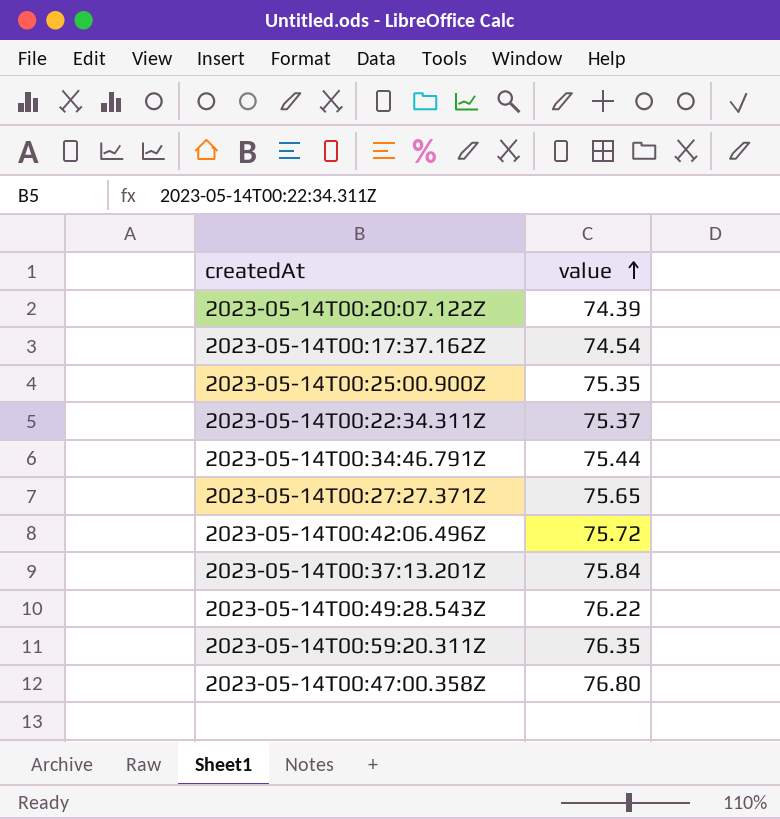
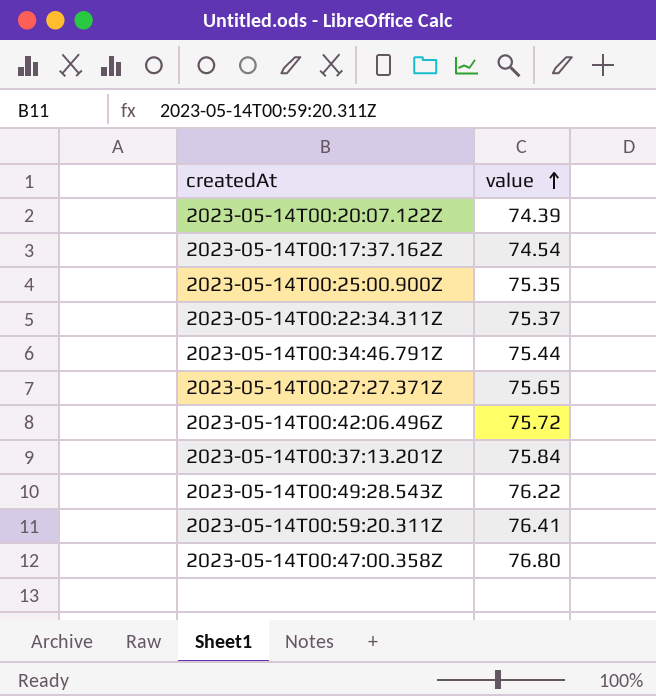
2023-05-14T00:59:20.311Z | value: 76.35 -> 76.41

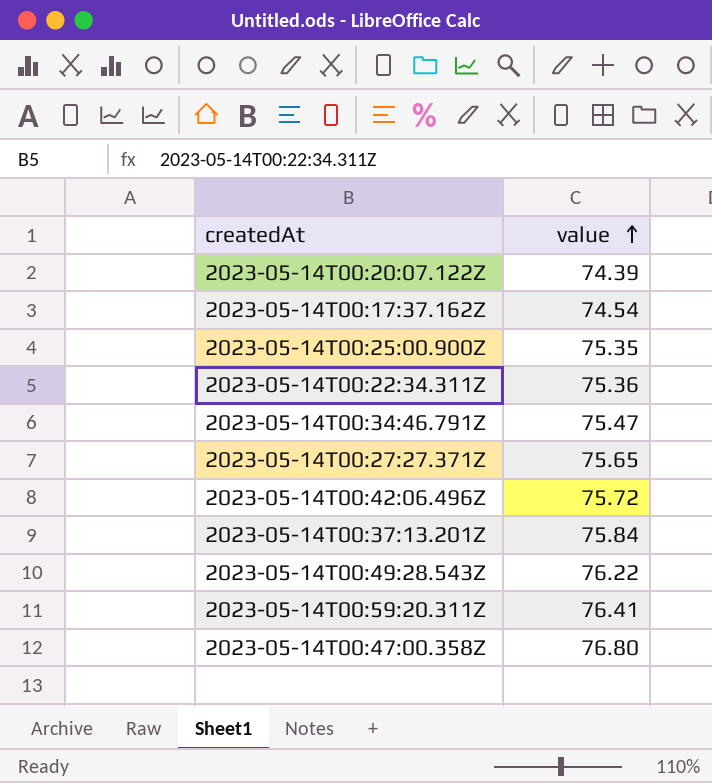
2023-05-14T00:22:34.311Z | value: 75.37 -> 75.36
2023-05-14T00:34:46.791Z | value: 75.44 -> 75.47

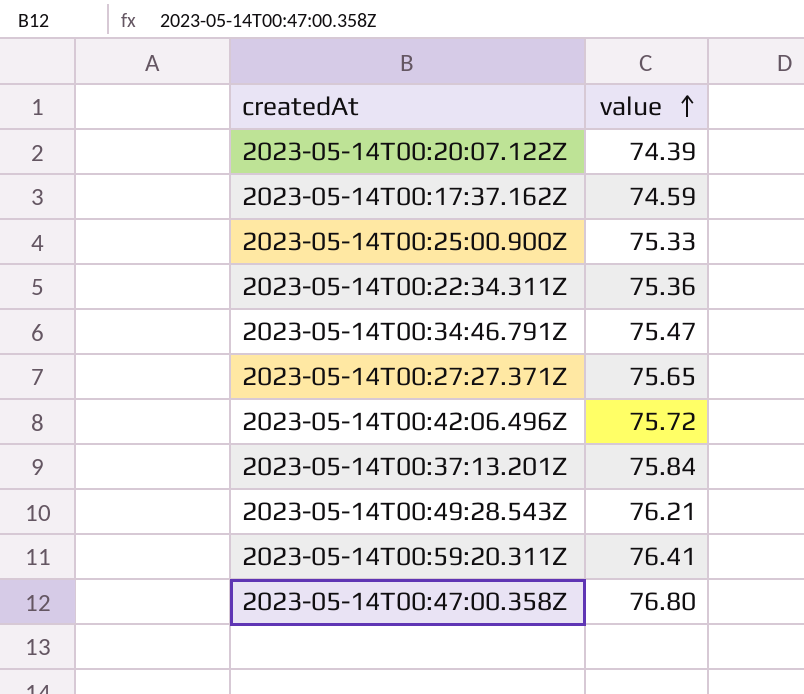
2023-05-14T00:17:37.162Z | value: 74.54 -> 74.59
2023-05-14T00:25:00.900Z | value: 75.35 -> 75.33
2023-05-14T00:49:28.543Z | value: 76.22 -> 76.21

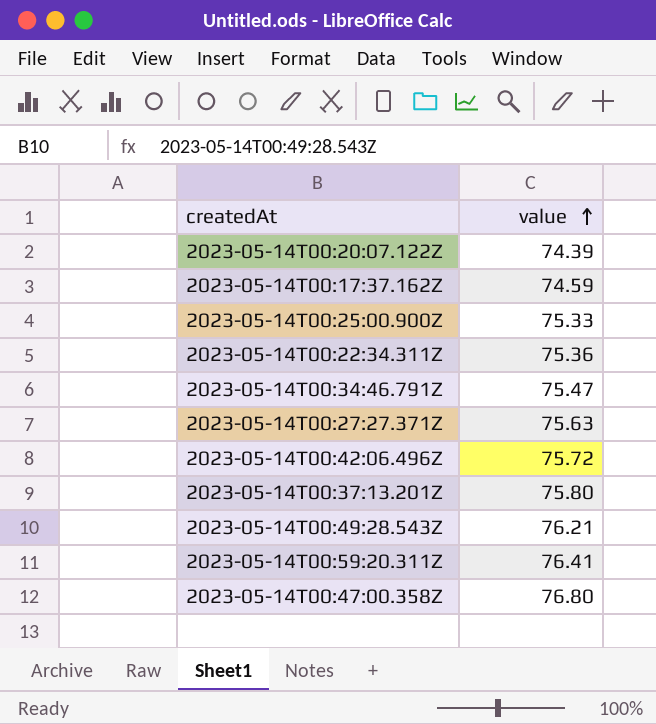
2023-05-14T00:27:27.371Z | value: 75.65 -> 75.63
2023-05-14T00:37:13.201Z | value: 75.84 -> 75.80

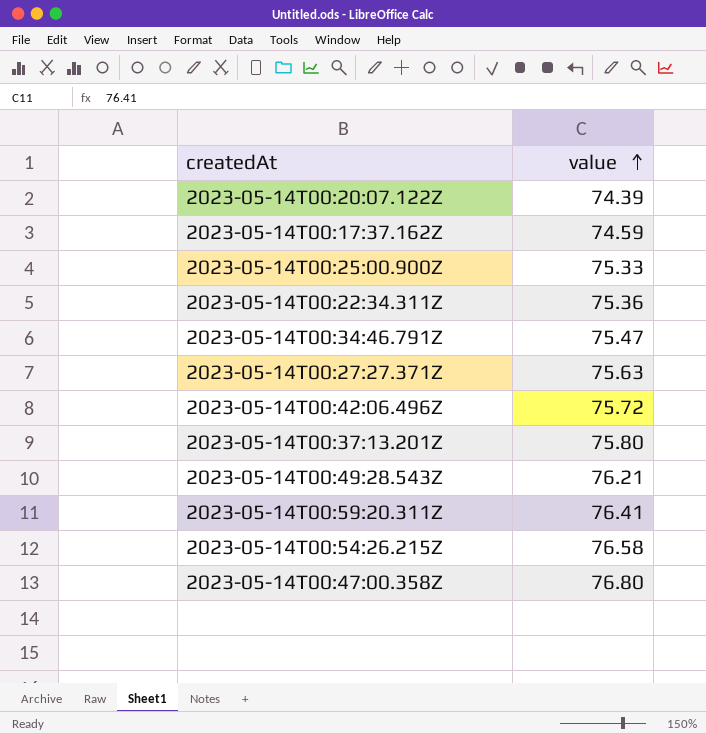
row 2023-05-14T00:54:26.215Z: none -> 76.58

